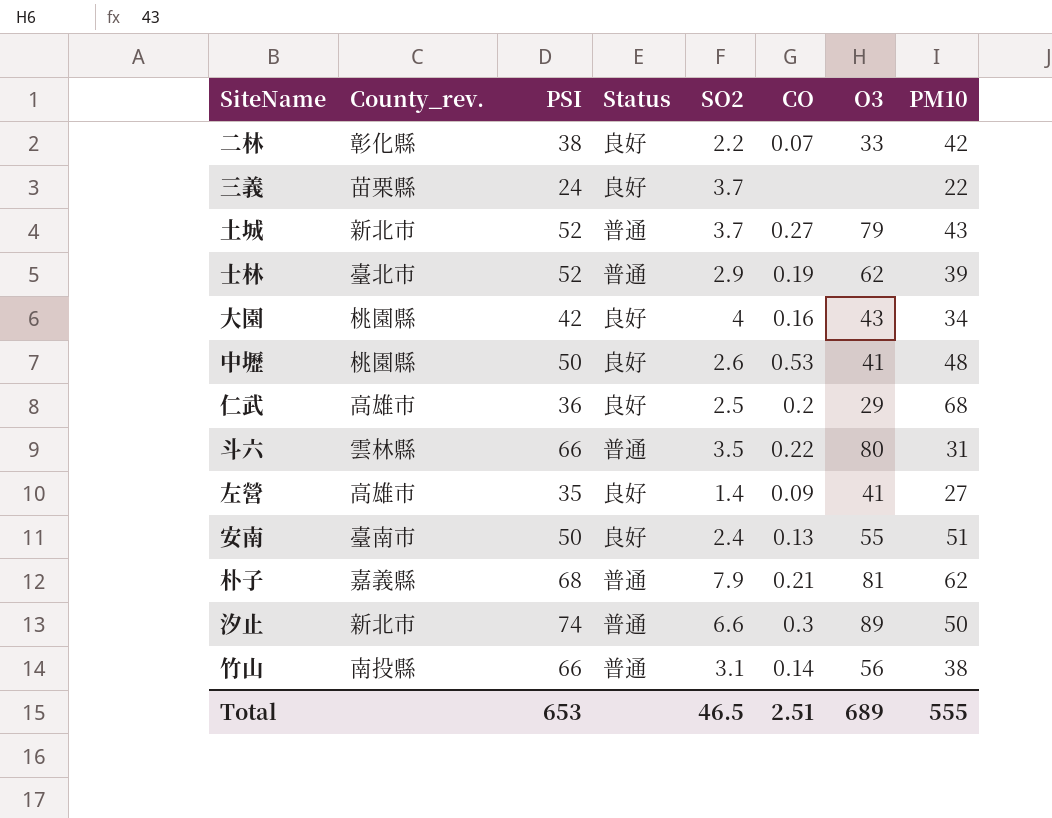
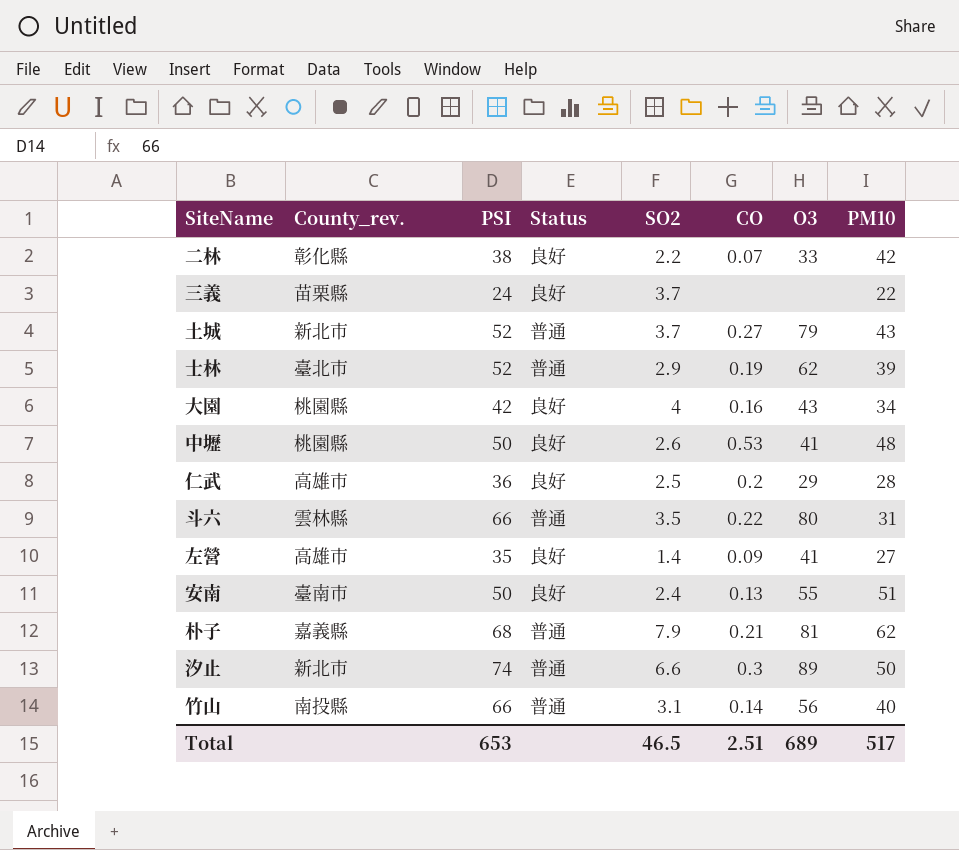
仁武 | PM10: 68 -> 28
竹山 | PM10: 38 -> 40
Total | PM10: 555 -> 517

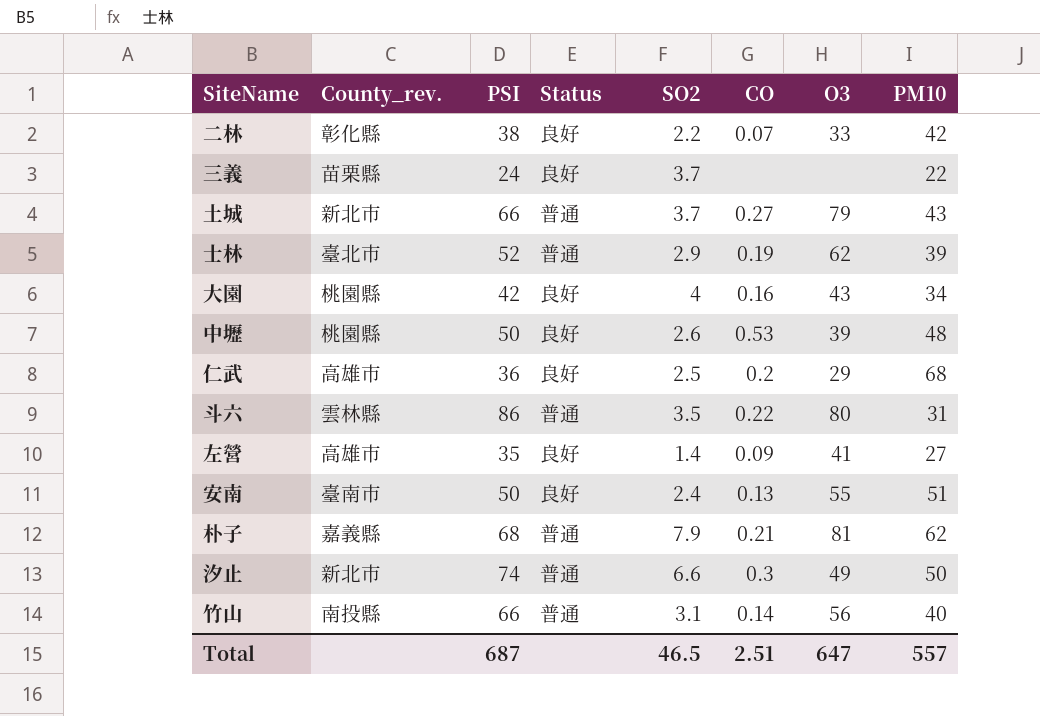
土城 | PSI: 52 -> 66
中壢 | O3: 41 -> 39
仁武 | PM10: 28 -> 68
斗六 | PSI: 66 -> 86
汐止 | O3: 89 -> 49
Total | PSI: 653 -> 687
Total | O3: 689 -> 647
Total | PM10: 517 -> 557

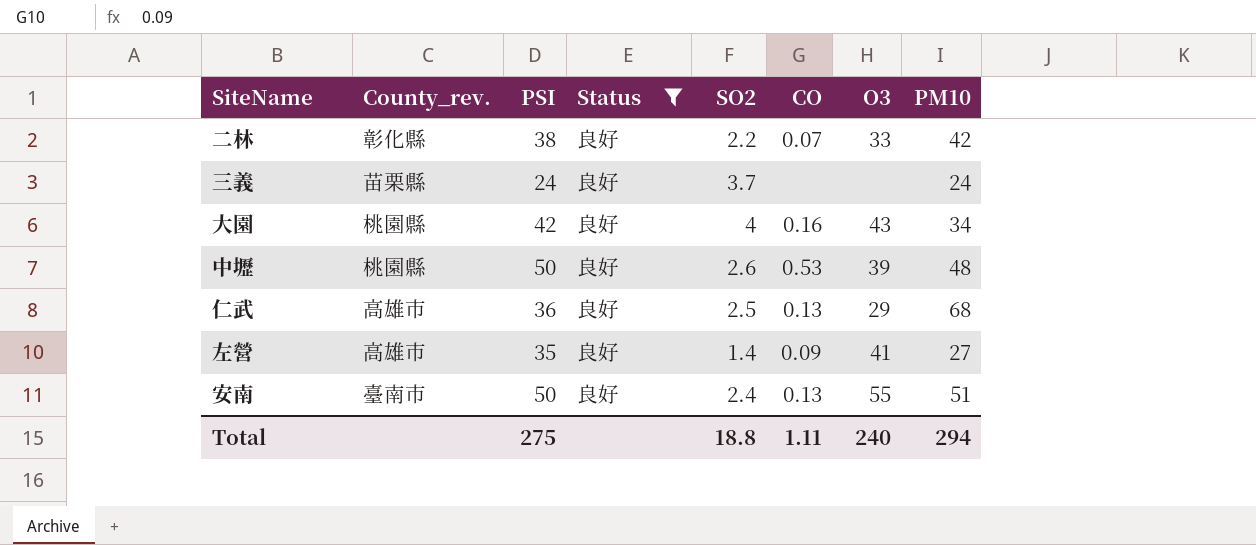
filter: none -> Status = 良好
三義 | PM10: 22 -> 24
仁武 | CO: 0.2 -> 0.13
Total | PSI: 687 -> 275
Total | SO2: 46.5 -> 18.8
Total | CO: 2.51 -> 1.11
Total | O3: 647 -> 240
Total | PM10: 557 -> 294

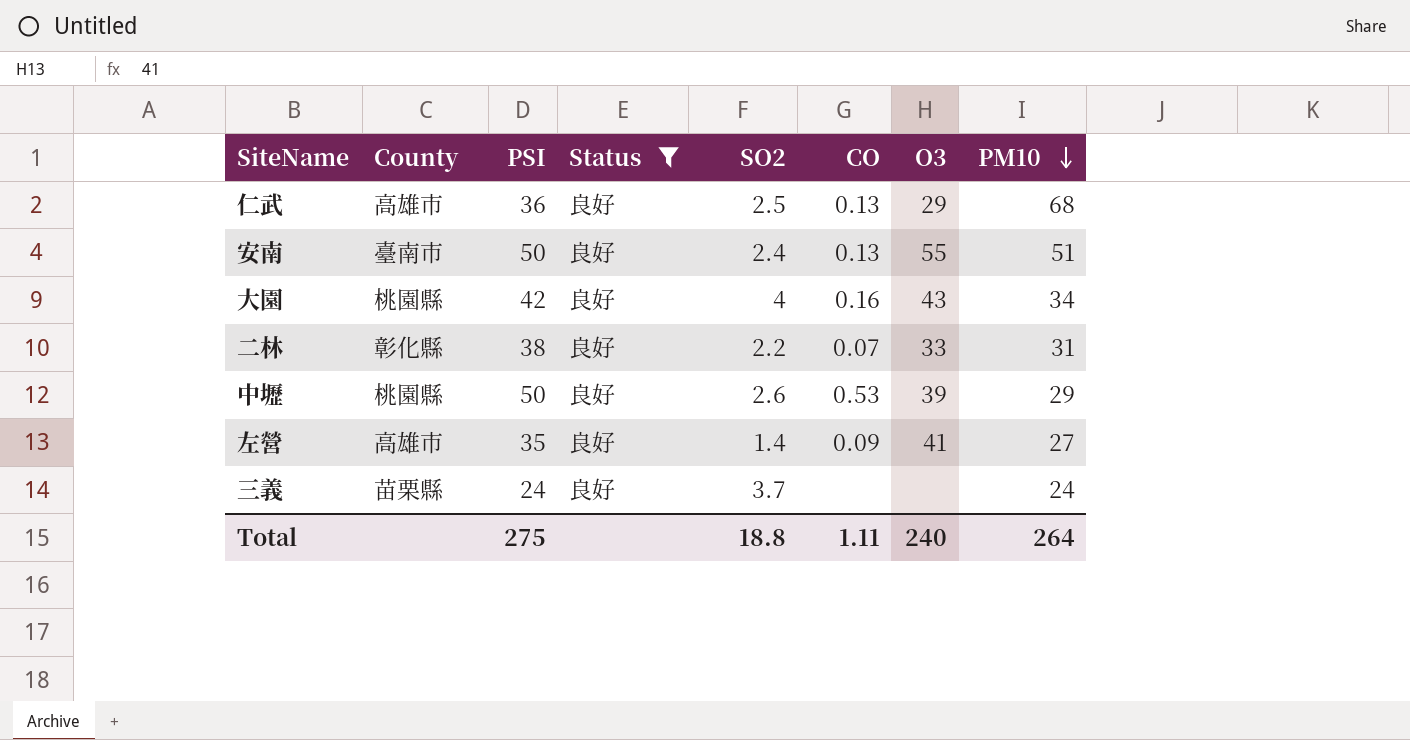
row order: none -> PM10 descending
column name: County_rev. -> County
二林 | PM10: 42 -> 31
中壢 | PM10: 48 -> 29
Total | PM10: 294 -> 264

